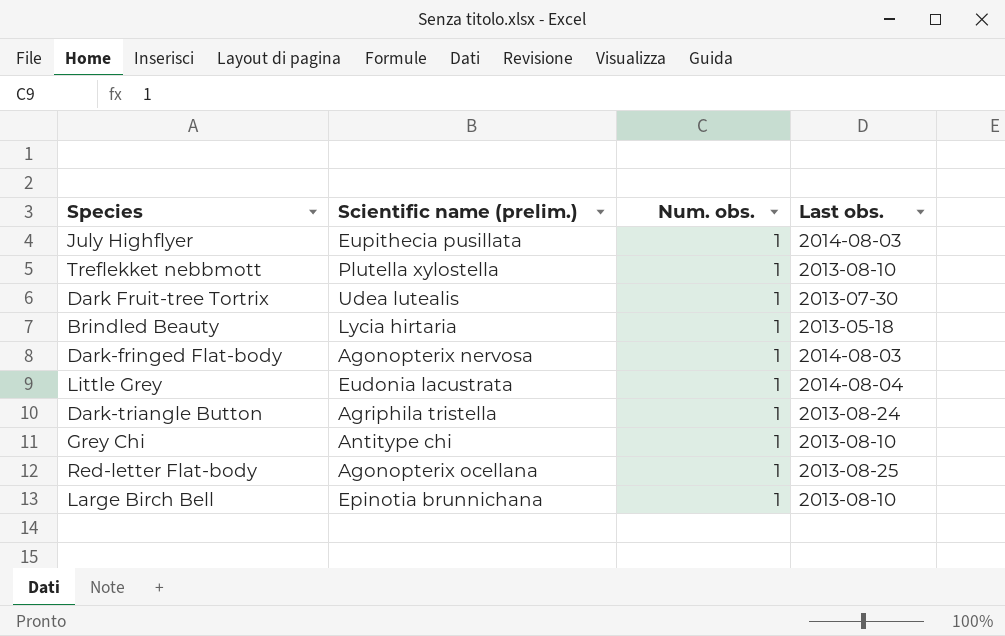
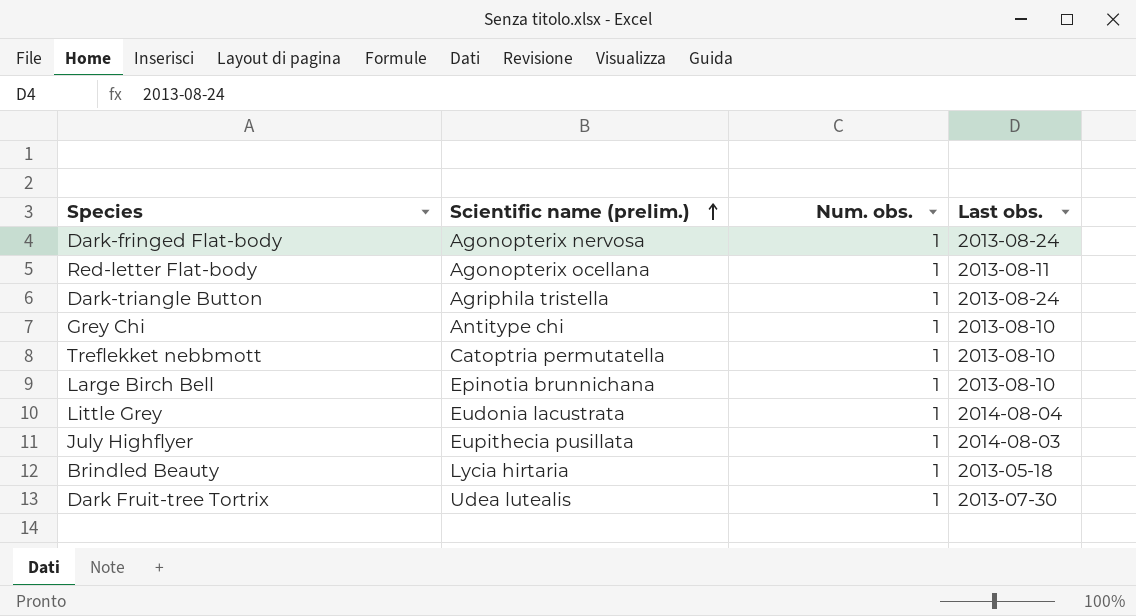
row order: none -> Scientific name (prelim.) ascending
Dark-fringed Flat-body | Last obs.: 2014-08-03 -> 2013-08-24
Red-letter Flat-body | Last obs.: 2013-08-25 -> 2013-08-11
Treflekket nebbmott | Scientific name (prelim.): Plutella xylostella -> Catoptria permutatella

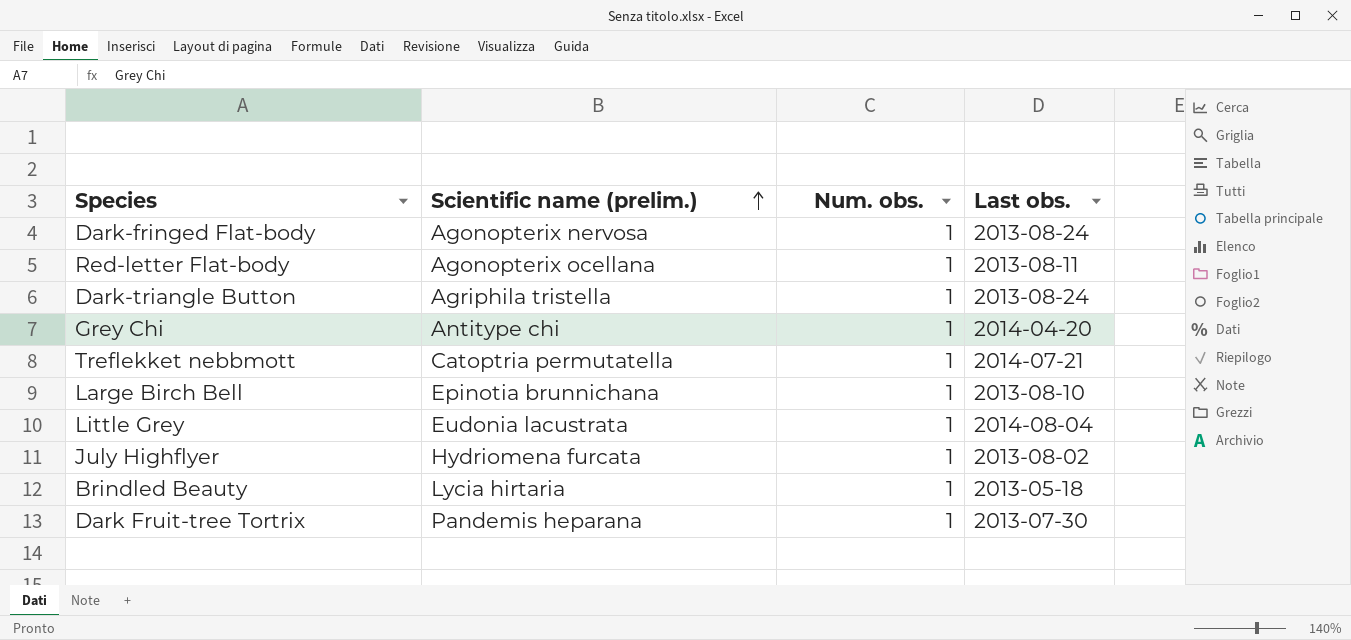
Grey Chi | Last obs.: 2013-08-10 -> 2014-04-20
Treflekket nebbmott | Last obs.: 2013-08-10 -> 2014-07-21
July Highflyer | Scientific name (prelim.): Eupithecia pusillata -> Hydriomena furcata
July Highflyer | Last obs.: 2014-08-03 -> 2013-08-02
Dark Fruit-tree Tortrix | Scientific name (prelim.): Udea lutealis -> Pandemis heparana

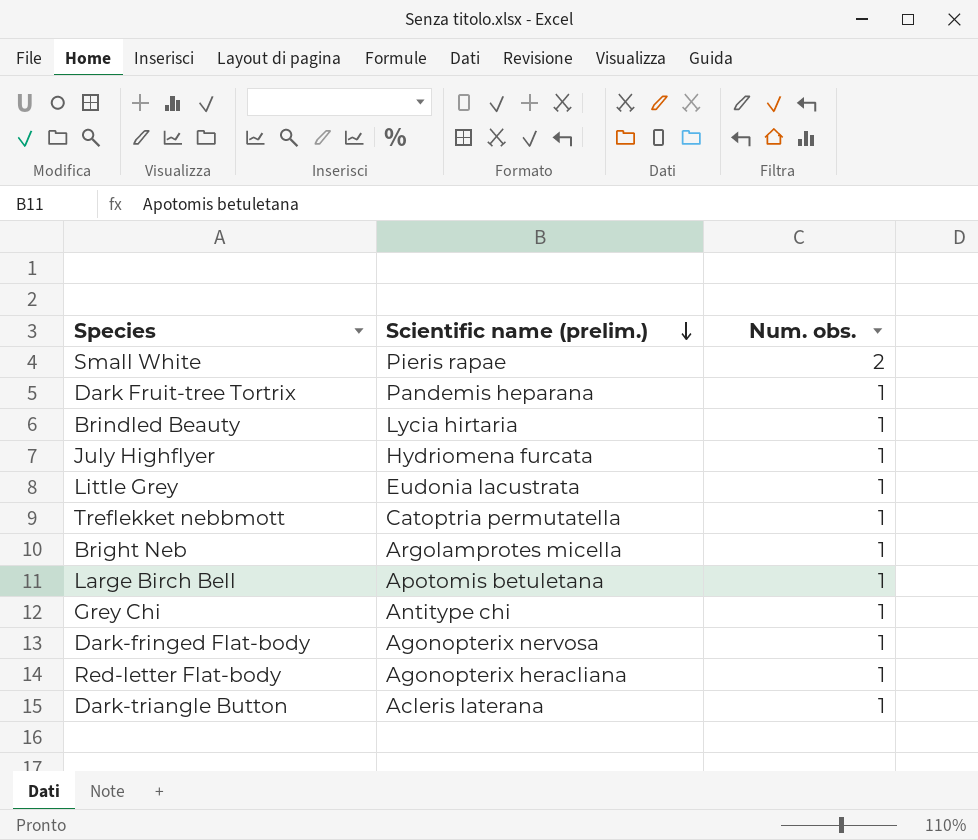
row order: Scientific name (prelim.) ascending -> Scientific name (prelim.) descending
column Last obs. | position: 4 -> none
row Small White: none -> Pieris rapae | 2
row Bright Neb: none -> Argolamprotes micella | 1
Large Birch Bell | Scientific name (prelim.): Epinotia brunnichana -> Apotomis betuletana
Red-letter Flat-body | Scientific name (prelim.): Agonopterix ocellana -> Agonopterix heracliana
Dark-triangle Button | Scientific name (prelim.): Agriphila tristella -> Acleris laterana

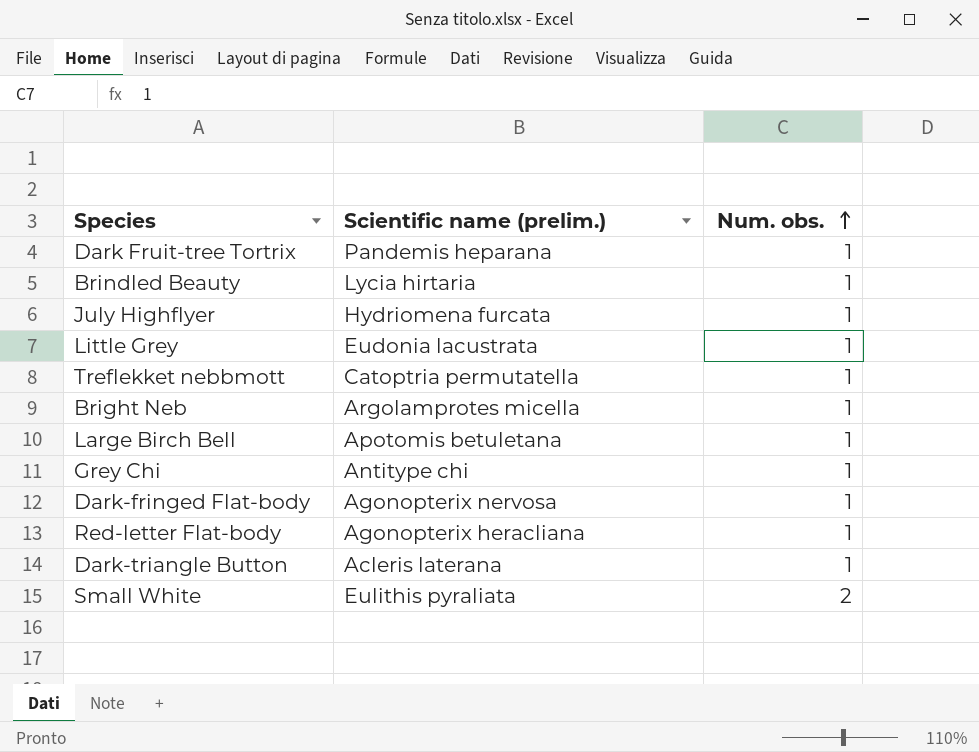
row order: Scientific name (prelim.) descending -> Num. obs. ascending
Small White | Scientific name (prelim.): Pieris rapae -> Eulithis pyraliata

